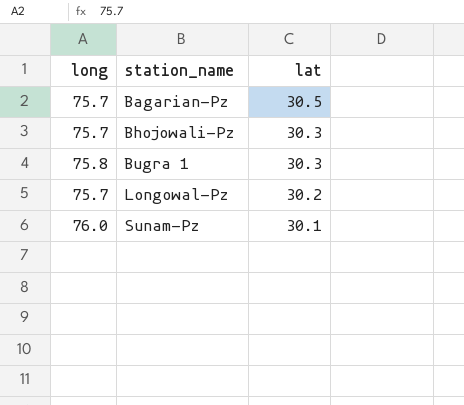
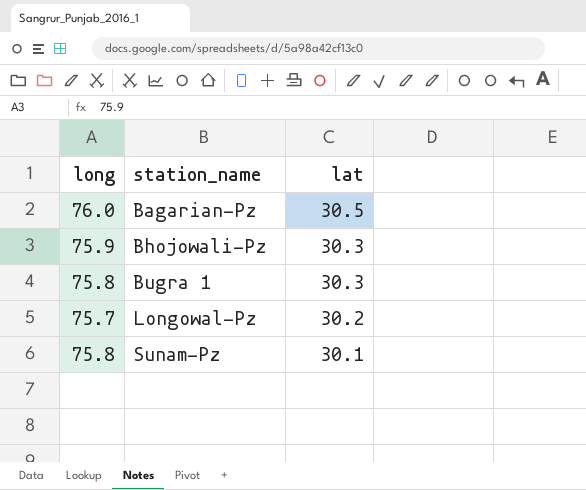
Bagarian-Pz | long: 75.7 -> 76.0
Bhojowali-Pz | long: 75.7 -> 75.9
Sunam-Pz | long: 76.0 -> 75.8

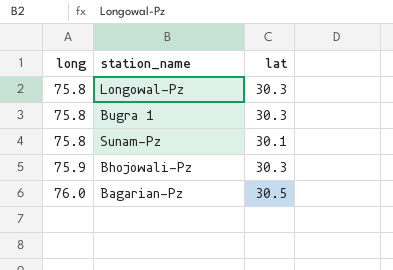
row order: station_name ascending -> long ascending
Longowal-Pz | long: 75.7 -> 75.8
Longowal-Pz | lat: 30.2 -> 30.3

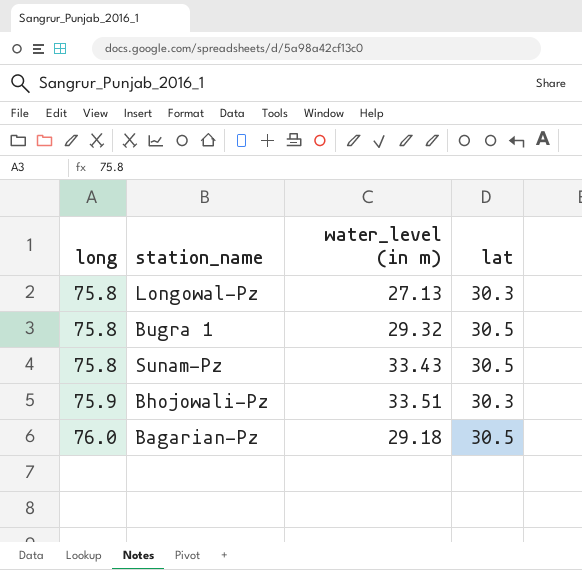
column water_level (in m) | position: none -> 3
Bugra 1 | lat: 30.3 -> 30.5
Sunam-Pz | lat: 30.1 -> 30.5

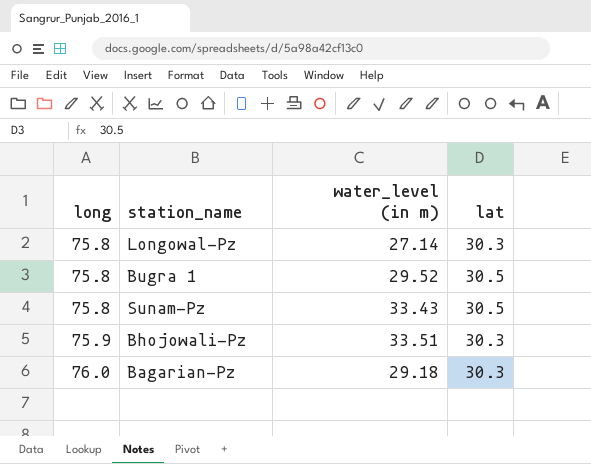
Longowal-Pz | water_level (in m): 27.13 -> 27.14
Bugra 1 | water_level (in m): 29.32 -> 29.52
Bagarian-Pz | lat: 30.5 -> 30.3

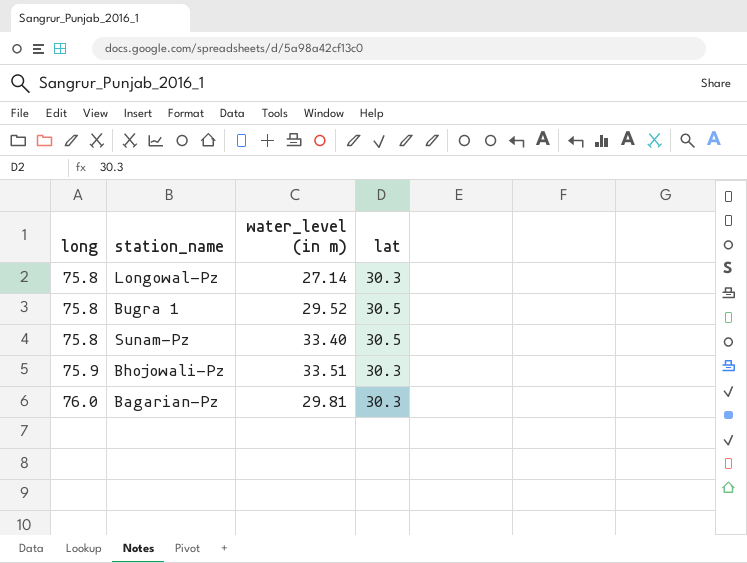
Sunam-Pz | water_level (in m): 33.43 -> 33.40
Bagarian-Pz | water_level (in m): 29.18 -> 29.81

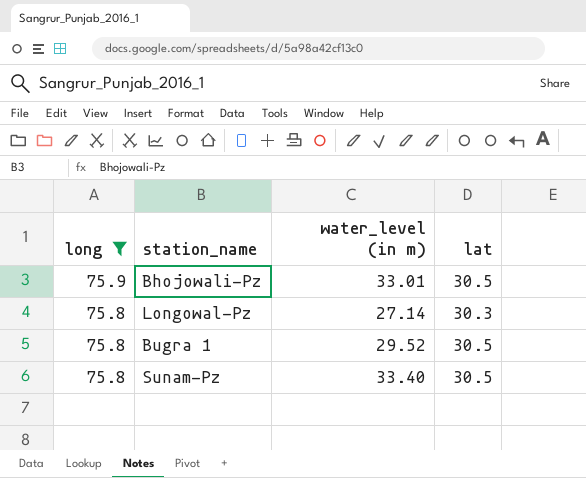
filter: none -> long != 76.0
row order: long ascending -> long descending
Bhojowali-Pz | water_level (in m): 33.51 -> 33.01
Bhojowali-Pz | lat: 30.3 -> 30.5

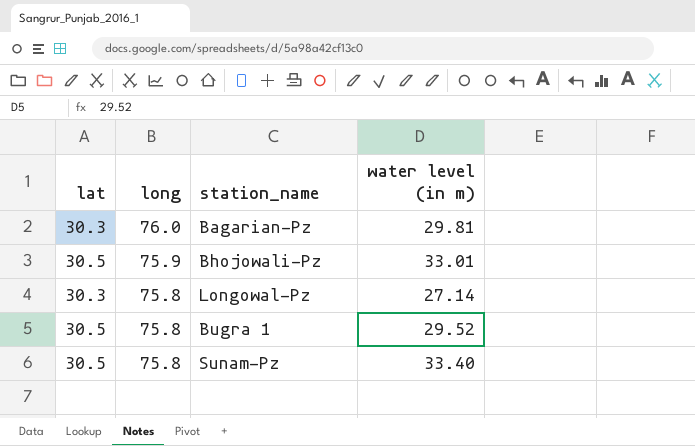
filter: long != 76.0 -> none
column lat | position: 4 -> 1
column name: water_level (in m) -> water level (in m)

